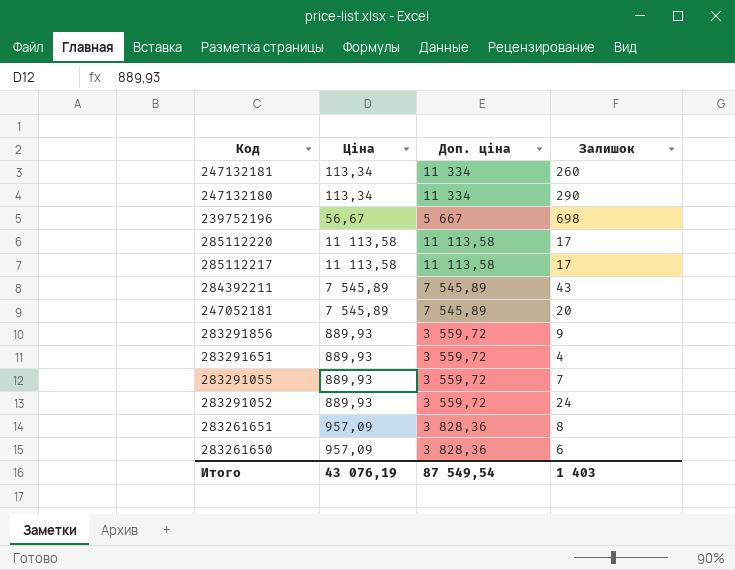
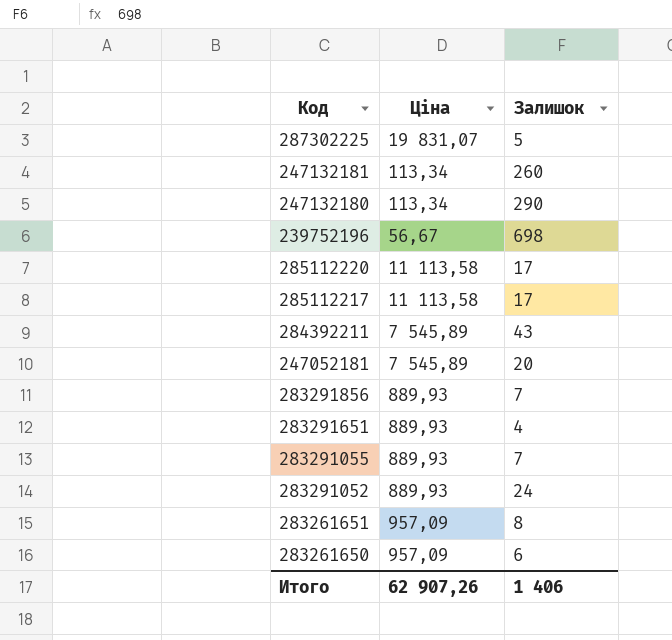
column Доп. ціна | position: 3 -> none
row 287302225: none -> 19 831,07 | 5
283291856 | Залишок: 9 -> 7
Итого | Ціна: 43 076,19 -> 62 907,26
Итого | Залишок: 1 403 -> 1 406

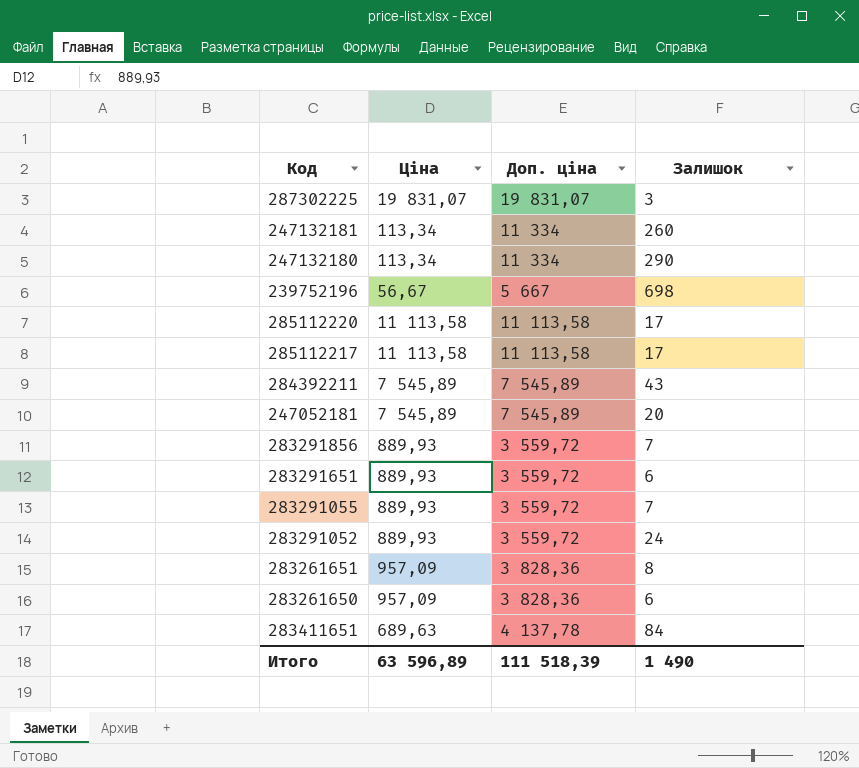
column Доп. ціна | position: none -> 3
287302225 | Залишок: 5 -> 3
283291651 | Залишок: 4 -> 6
row 283411651: none -> 689,63 | 4 137,78 | 84
Итого | Ціна: 62 907,26 -> 63 596,89
Итого | Залишок: 1 406 -> 1 490

